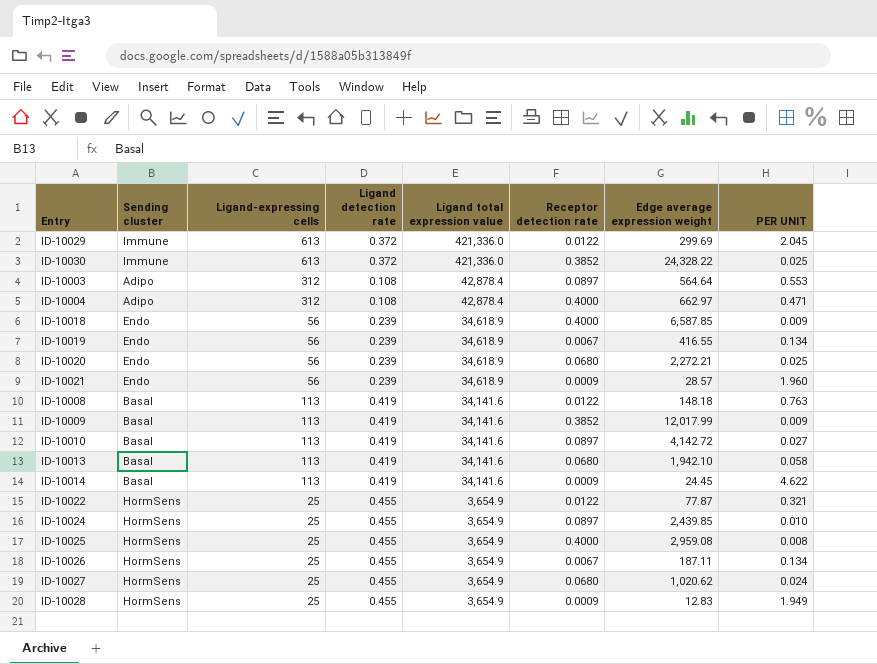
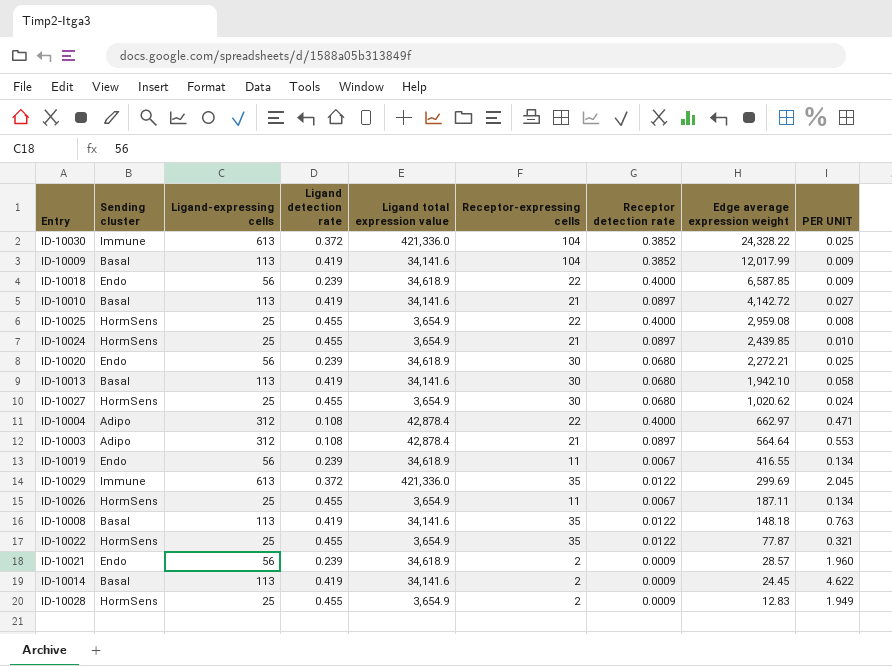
row order: Ligand total expression value descending -> Edge average expression weight descending
column Receptor-expressing cells | position: none -> 6

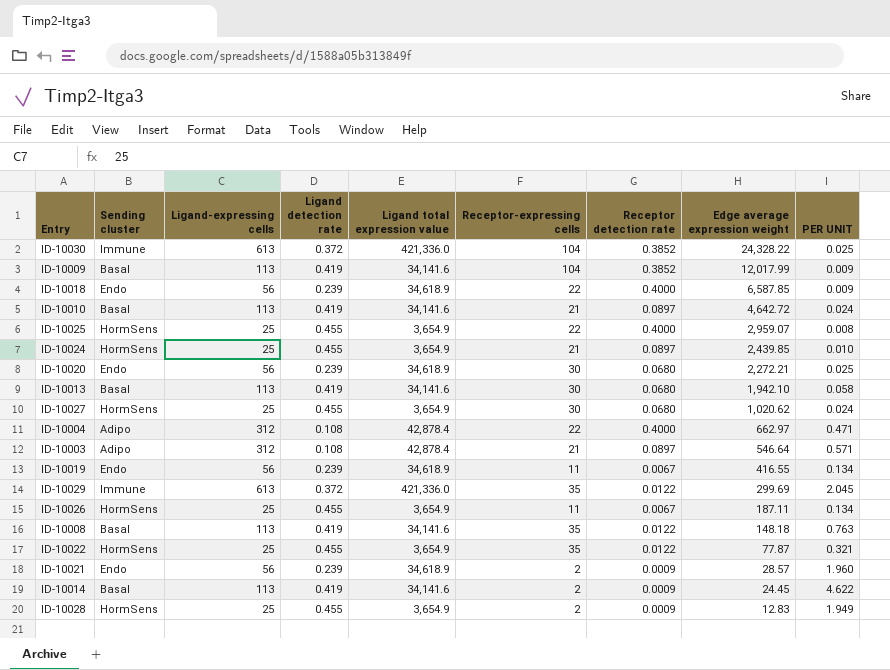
ID-10010 | Edge average expression weight: 4,142.72 -> 4,642.72
ID-10010 | PER UNIT: 0.027 -> 0.024
ID-10025 | Edge average expression weight: 2,959.08 -> 2,959.07
ID-10003 | Edge average expression weight: 564.64 -> 546.64
ID-10003 | PER UNIT: 0.553 -> 0.571

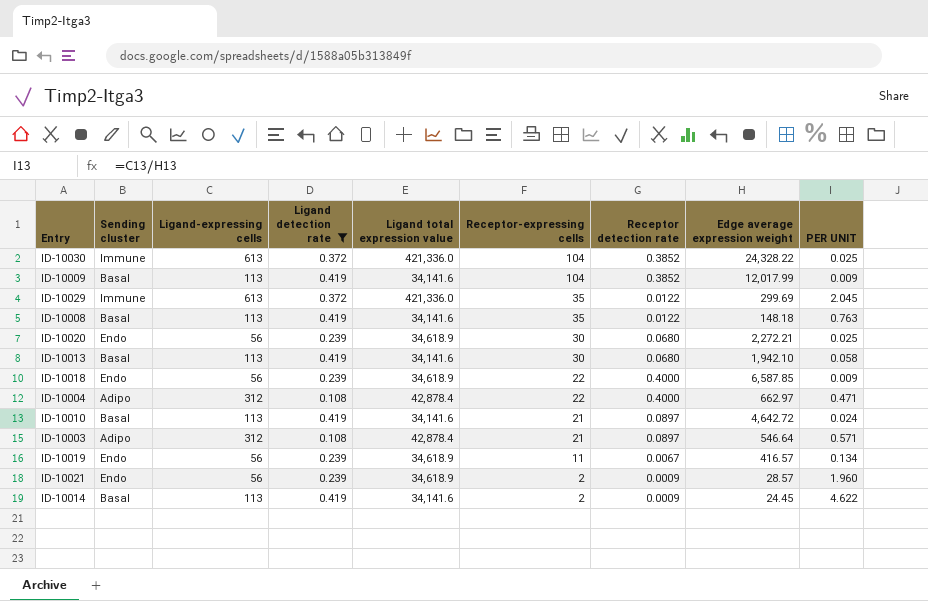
filter: none -> Ligand detection rate != 0.455
row order: Edge average expression weight descending -> Receptor-expressing cells descending
ID-10019 | Edge average expression weight: 416.55 -> 416.57

